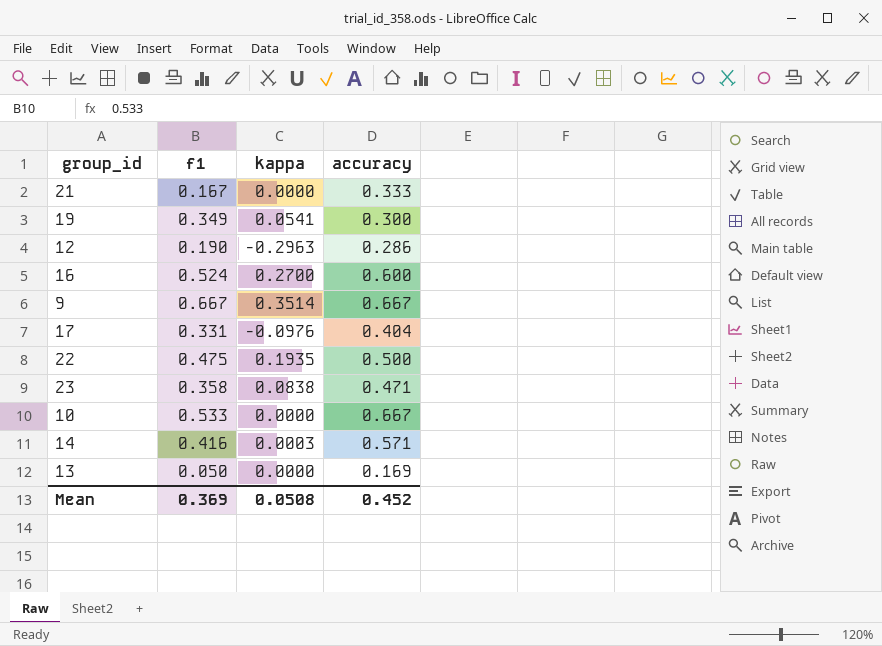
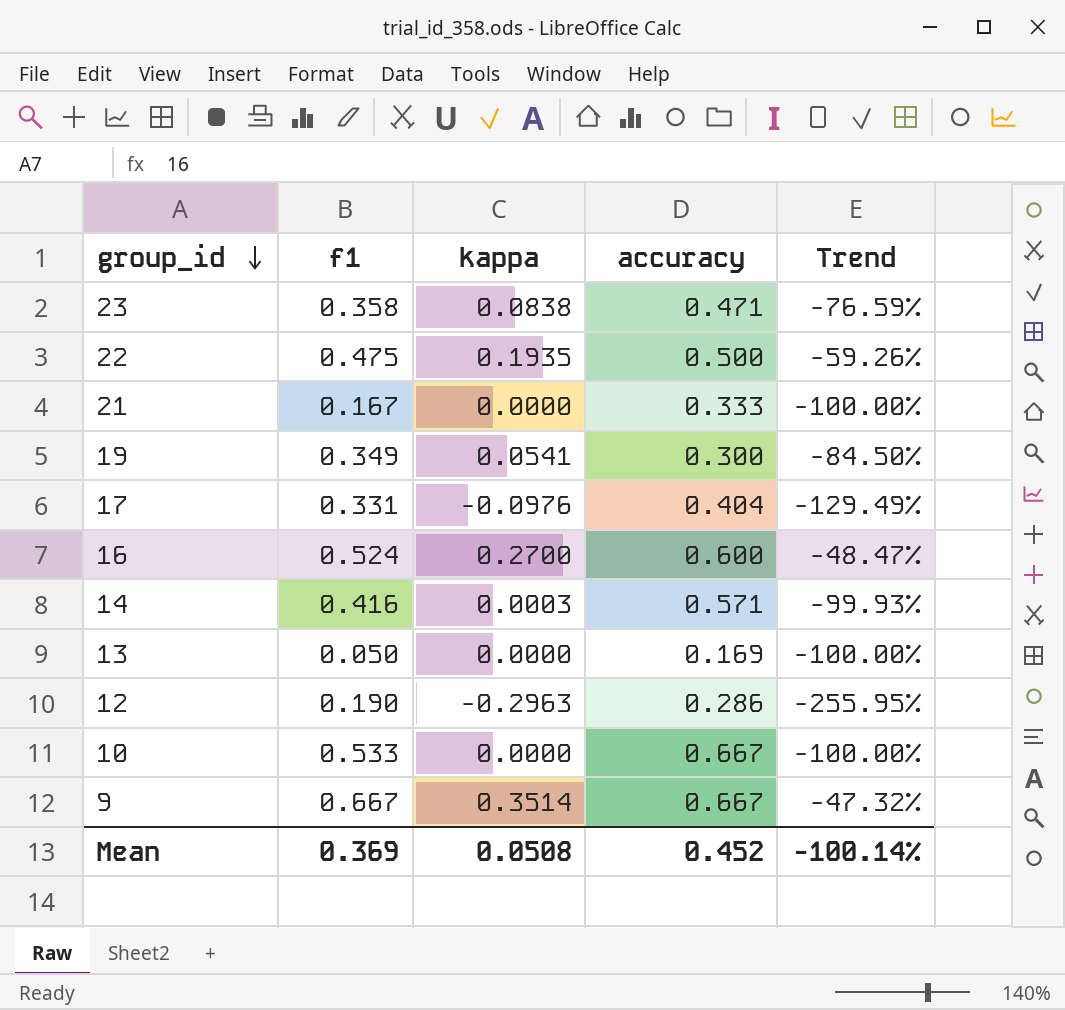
row order: none -> group_id descending
column Trend | formula: none -> ([kappa] - [f1]) / [f1]

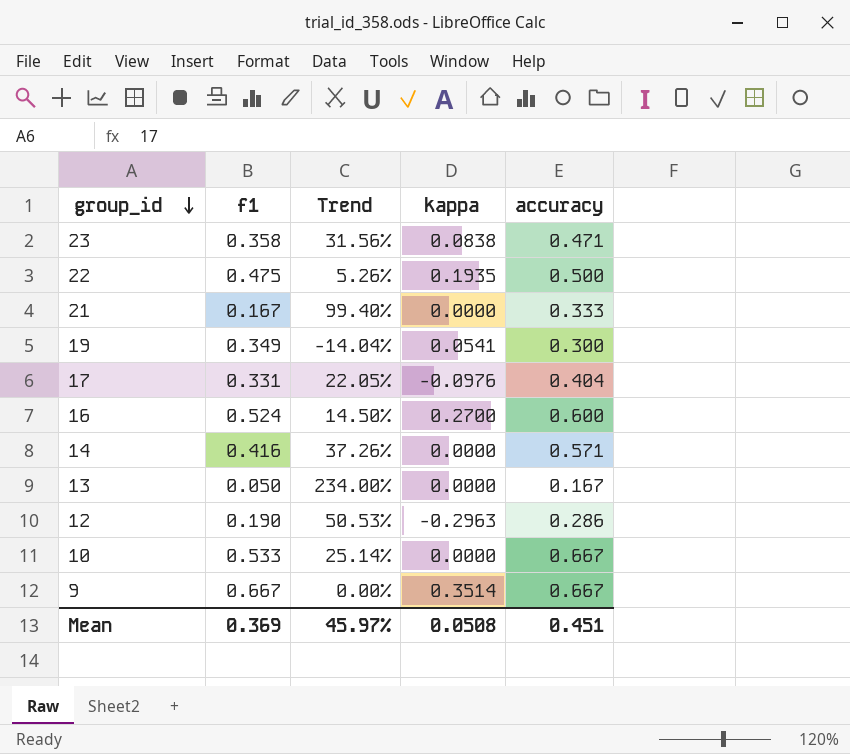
column Trend | formula: ([kappa] - [f1]) / [f1] -> ([accuracy] - [f1]) / [f1]
column Trend | position: 5 -> 3
14 | kappa: 0.0003 -> 0.0000
13 | accuracy: 0.169 -> 0.167
Mean | Trend: -100.14% -> 45.97%
Mean | accuracy: 0.452 -> 0.451

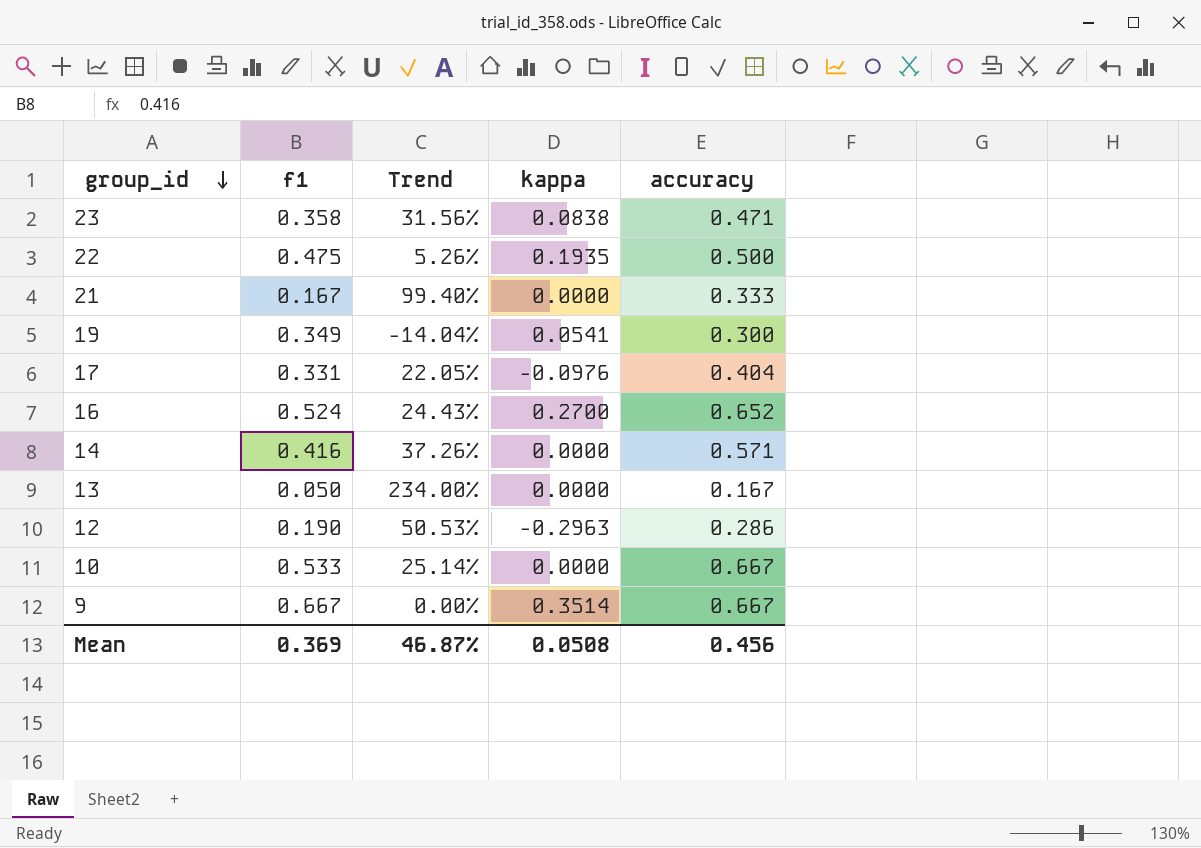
16 | Trend: 14.50% -> 24.43%
16 | accuracy: 0.600 -> 0.652
Mean | Trend: 45.97% -> 46.87%
Mean | accuracy: 0.451 -> 0.456

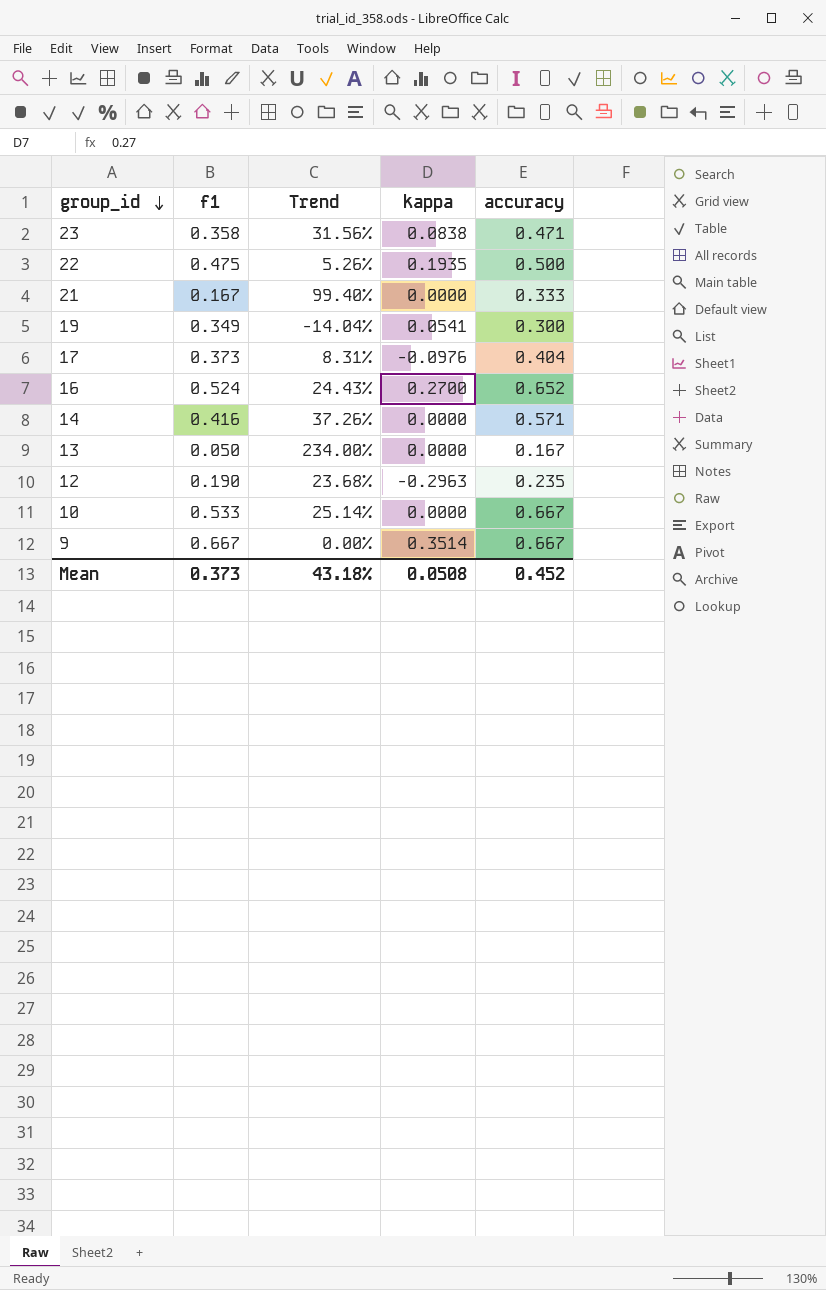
17 | f1: 0.331 -> 0.373
17 | Trend: 22.05% -> 8.31%
12 | Trend: 50.53% -> 23.68%
12 | accuracy: 0.286 -> 0.235
Mean | f1: 0.369 -> 0.373
Mean | Trend: 46.87% -> 43.18%
Mean | accuracy: 0.456 -> 0.452

